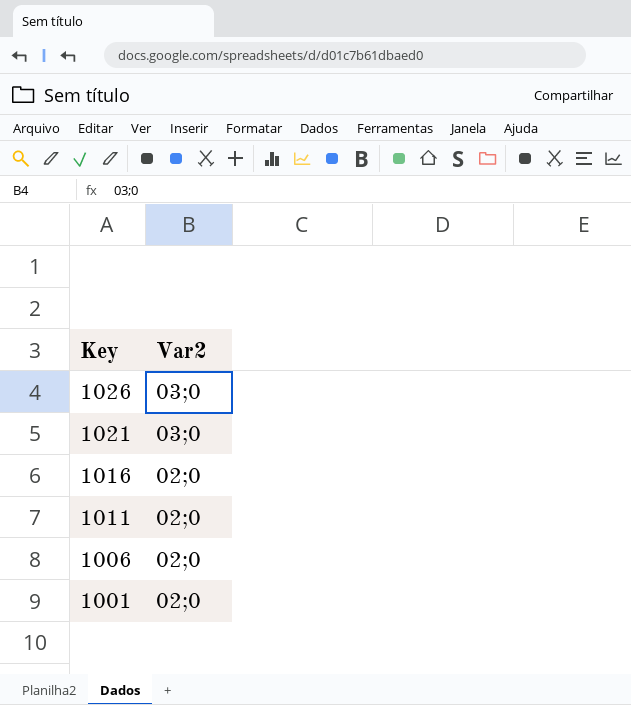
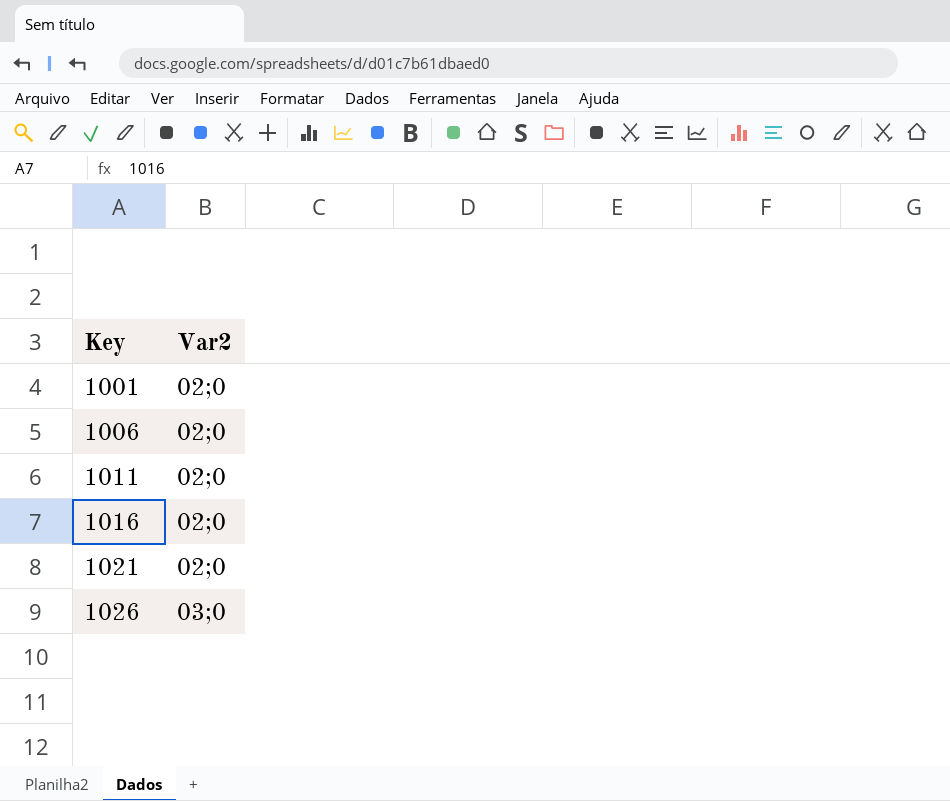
row order: Key descending -> Key ascending
1021 | Var2: 03;0 -> 02;0

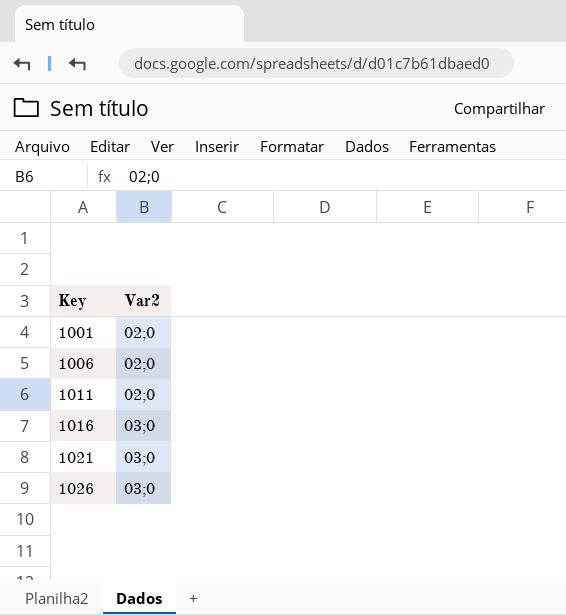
1016 | Var2: 02;0 -> 03;0
1021 | Var2: 02;0 -> 03;0

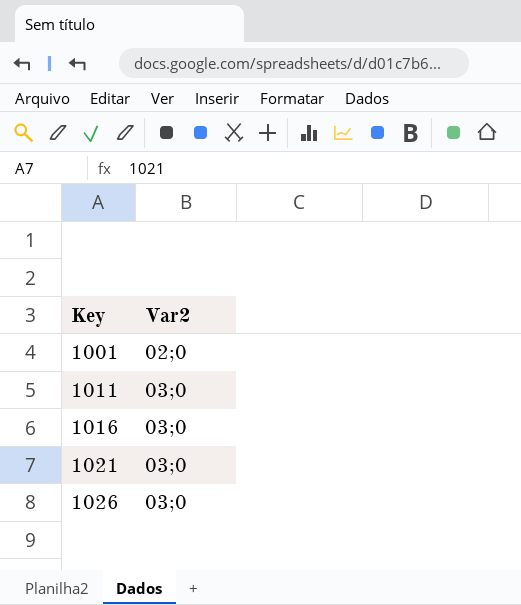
row 1006: 02;0 -> none
1011 | Var2: 02;0 -> 03;0

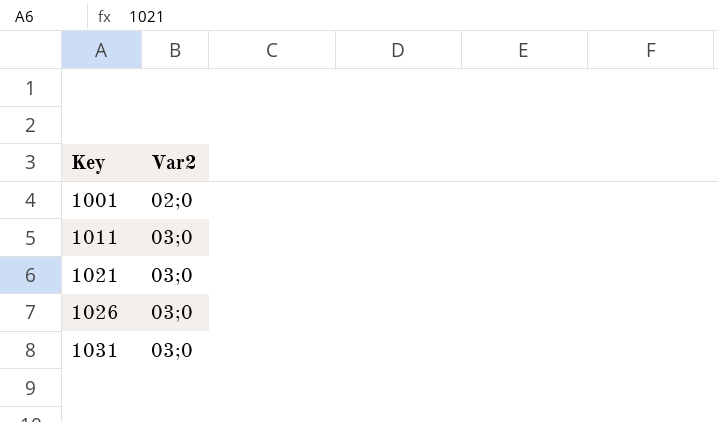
row 1016: 03;0 -> none
row 1031: none -> 03;0

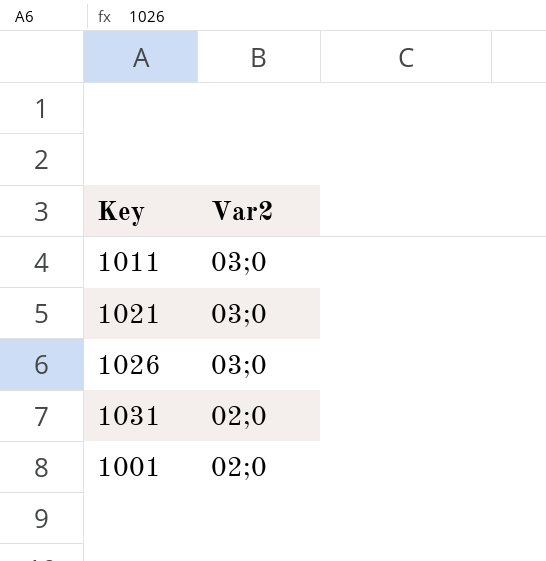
row order: Key ascending -> Var2 descending
1031 | Var2: 03;0 -> 02;0

